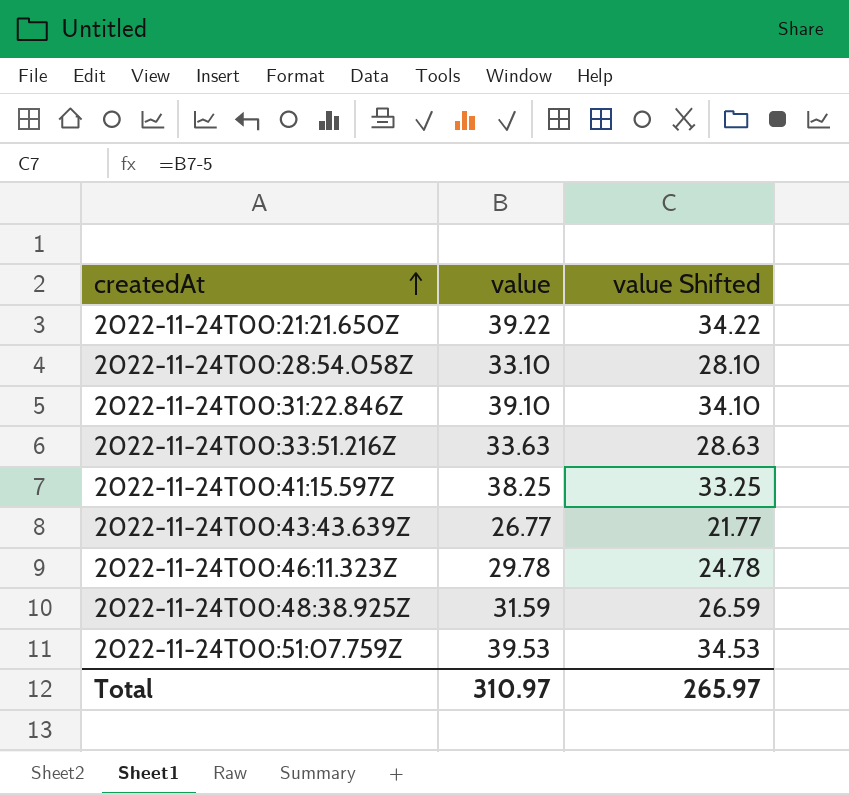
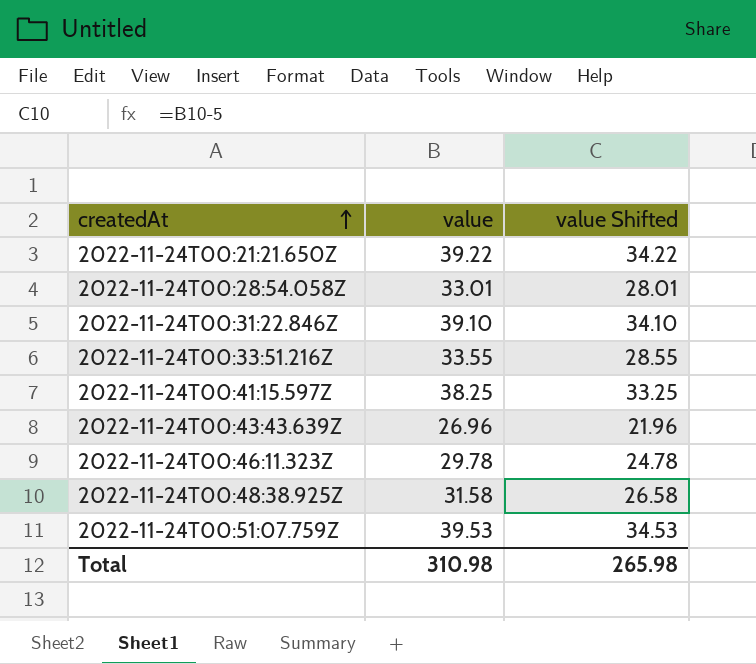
2022-11-24T00:28:54.058Z | value: 33.10 -> 33.01
2022-11-24T00:28:54.058Z | value Shifted: 28.10 -> 28.01
2022-11-24T00:33:51.216Z | value: 33.63 -> 33.55
2022-11-24T00:33:51.216Z | value Shifted: 28.63 -> 28.55
2022-11-24T00:43:43.639Z | value: 26.77 -> 26.96
2022-11-24T00:43:43.639Z | value Shifted: 21.77 -> 21.96
2022-11-24T00:48:38.925Z | value: 31.59 -> 31.58
2022-11-24T00:48:38.925Z | value Shifted: 26.59 -> 26.58
Total | value: 310.97 -> 310.98
Total | value Shifted: 265.97 -> 265.98

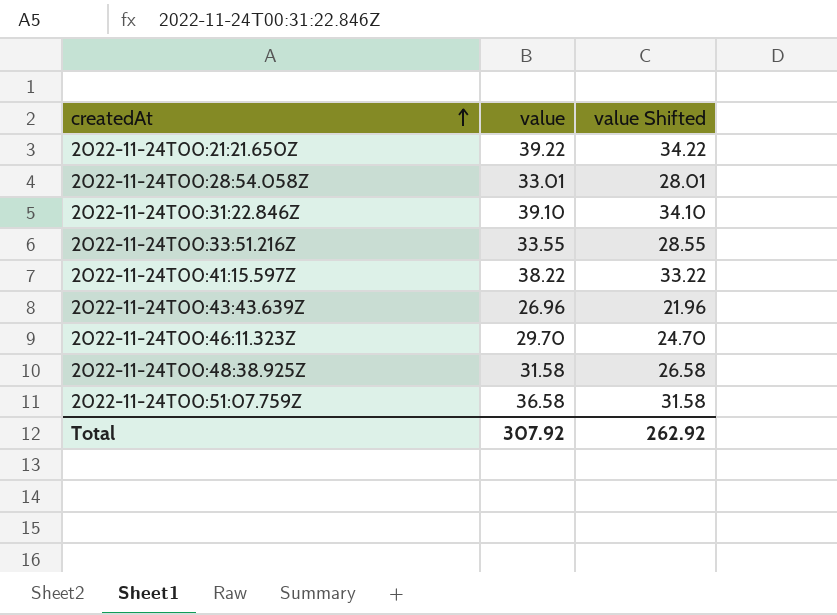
2022-11-24T00:41:15.597Z | value: 38.25 -> 38.22
2022-11-24T00:41:15.597Z | value Shifted: 33.25 -> 33.22
2022-11-24T00:46:11.323Z | value: 29.78 -> 29.70
2022-11-24T00:46:11.323Z | value Shifted: 24.78 -> 24.70
2022-11-24T00:51:07.759Z | value: 39.53 -> 36.58
2022-11-24T00:51:07.759Z | value Shifted: 34.53 -> 31.58
Total | value: 310.98 -> 307.92
Total | value Shifted: 265.98 -> 262.92

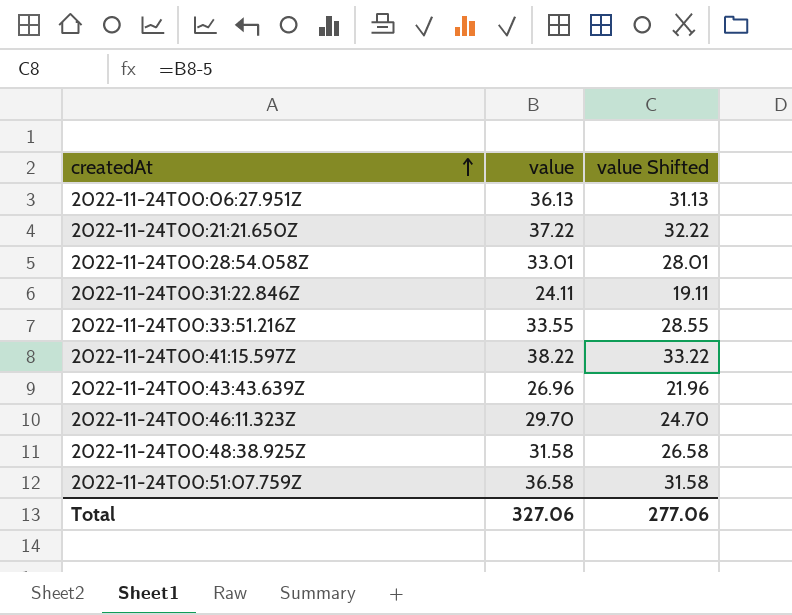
row 2022-11-24T00:06:27.951Z: none -> 36.13 | 31.13
2022-11-24T00:21:21.650Z | value: 39.22 -> 37.22
2022-11-24T00:21:21.650Z | value Shifted: 34.22 -> 32.22
2022-11-24T00:31:22.846Z | value: 39.10 -> 24.11
2022-11-24T00:31:22.846Z | value Shifted: 34.10 -> 19.11
Total | value: 307.92 -> 327.06
Total | value Shifted: 262.92 -> 277.06

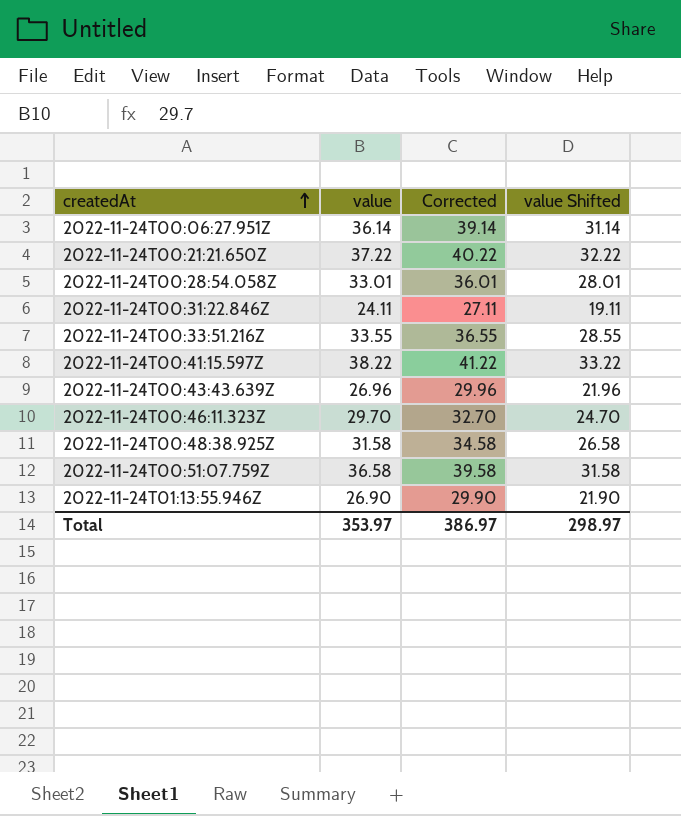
column Corrected | formula: none -> [value] + 3
2022-11-24T00:06:27.951Z | value: 36.13 -> 36.14
2022-11-24T00:06:27.951Z | value Shifted: 31.13 -> 31.14
row 2022-11-24T01:13:55.946Z: none -> 26.90 | 29.90 | 21.90
Total | value: 327.06 -> 353.97
Total | value Shifted: 277.06 -> 298.97

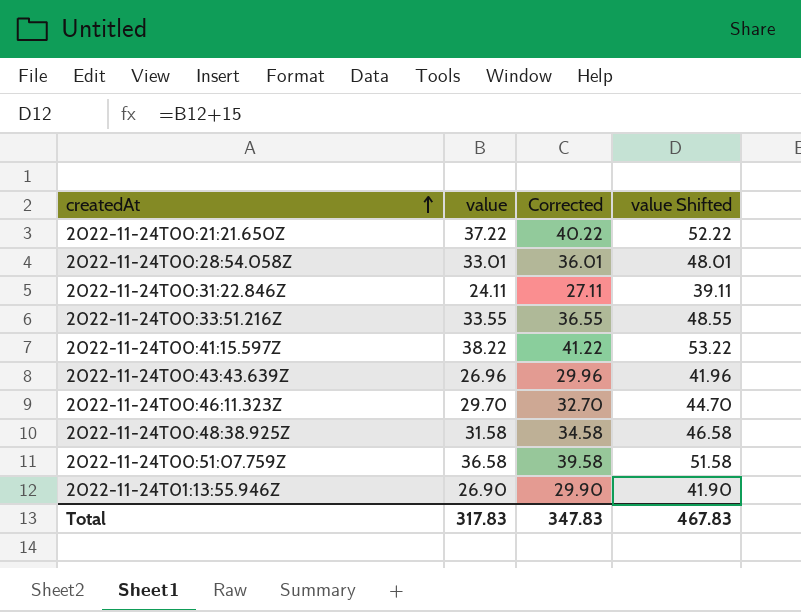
column value Shifted | formula: [value] - 5 -> [value] + 15
row 2022-11-24T00:06:27.951Z: 36.14 | 39.14 | 31.14 -> none
Total | value: 353.97 -> 317.83
Total | Corrected: 386.97 -> 347.83
Total | value Shifted: 298.97 -> 467.83

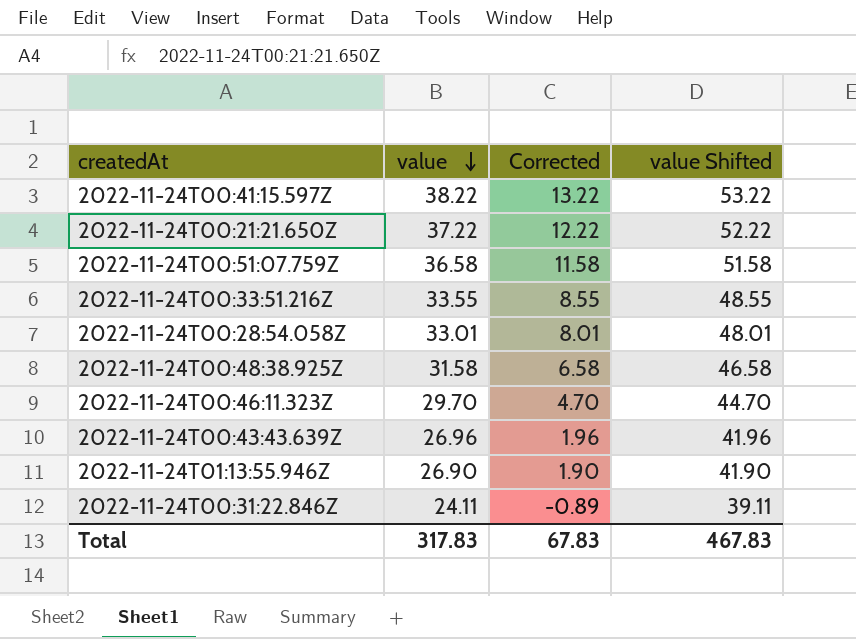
row order: createdAt ascending -> value descending
column Corrected | formula: [value] + 3 -> [value] - 25
Total | Corrected: 347.83 -> 67.83

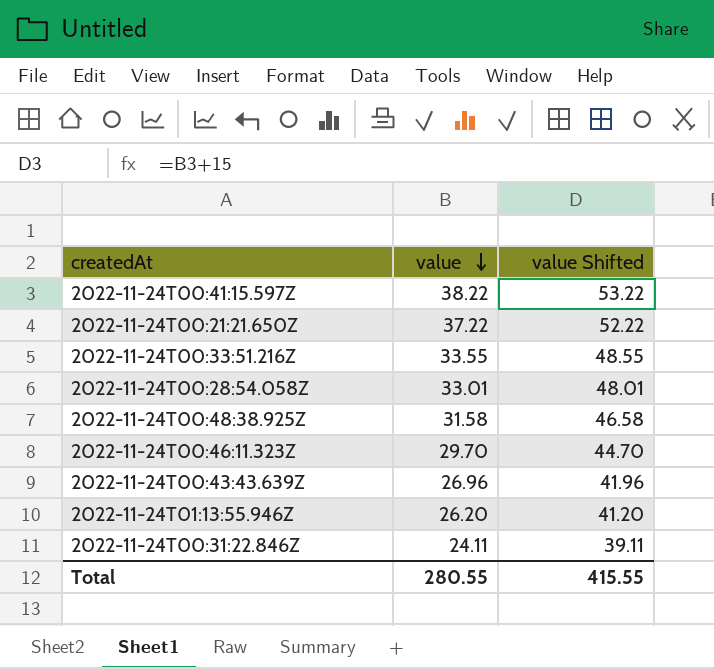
column Corrected | formula: [value] - 25 -> none
row 2022-11-24T00:51:07.759Z: 36.58 | 11.58 | 51.58 -> none
2022-11-24T01:13:55.946Z | value: 26.90 -> 26.20
2022-11-24T01:13:55.946Z | value Shifted: 41.90 -> 41.20
Total | value: 317.83 -> 280.55
Total | value Shifted: 467.83 -> 415.55

